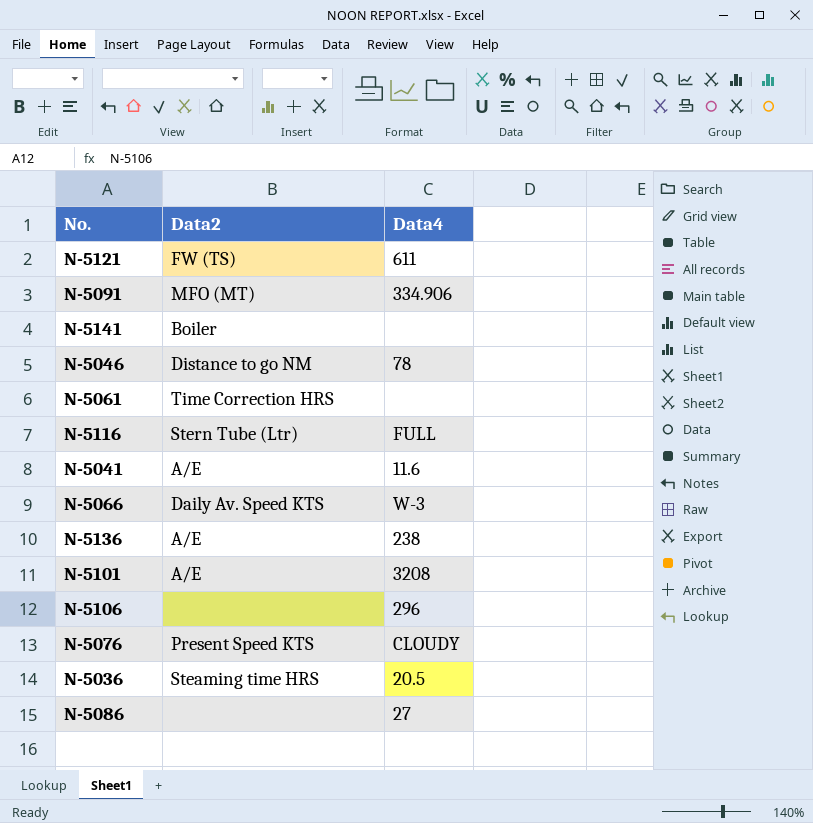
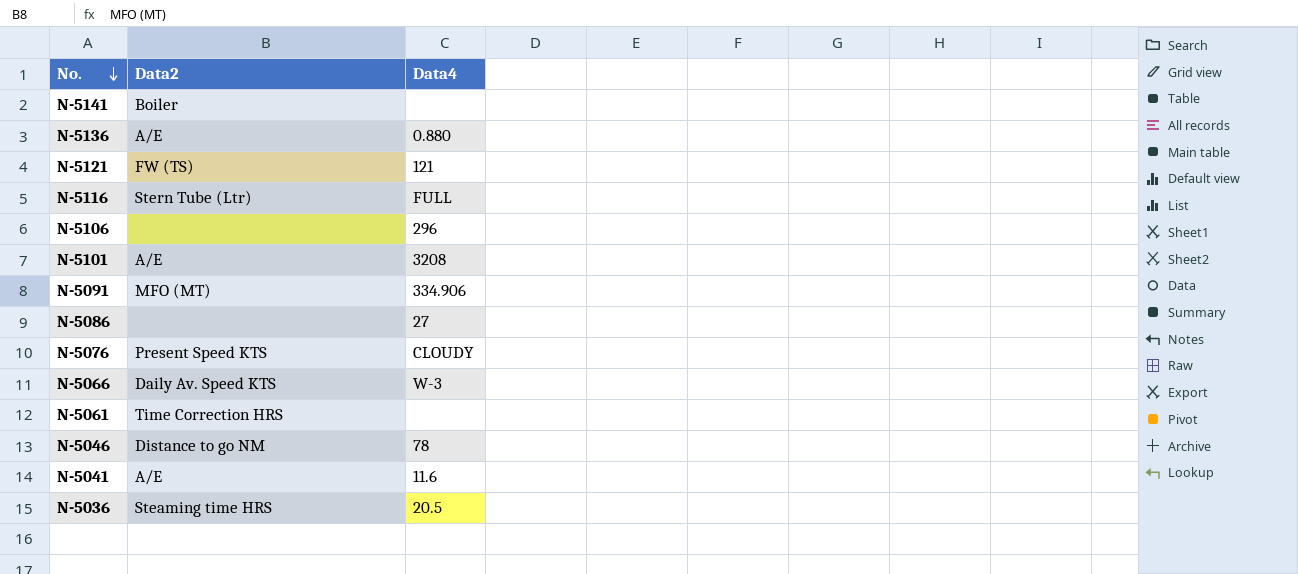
row order: none -> No. descending
N-5136 | Data4: 238 -> 0.880
N-5121 | Data4: 611 -> 121

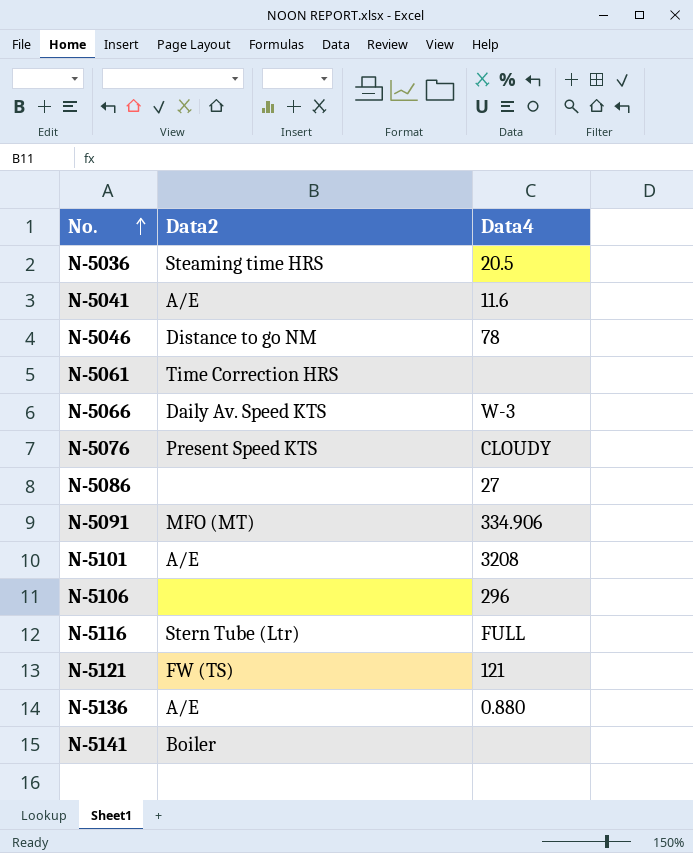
row order: No. descending -> No. ascending

